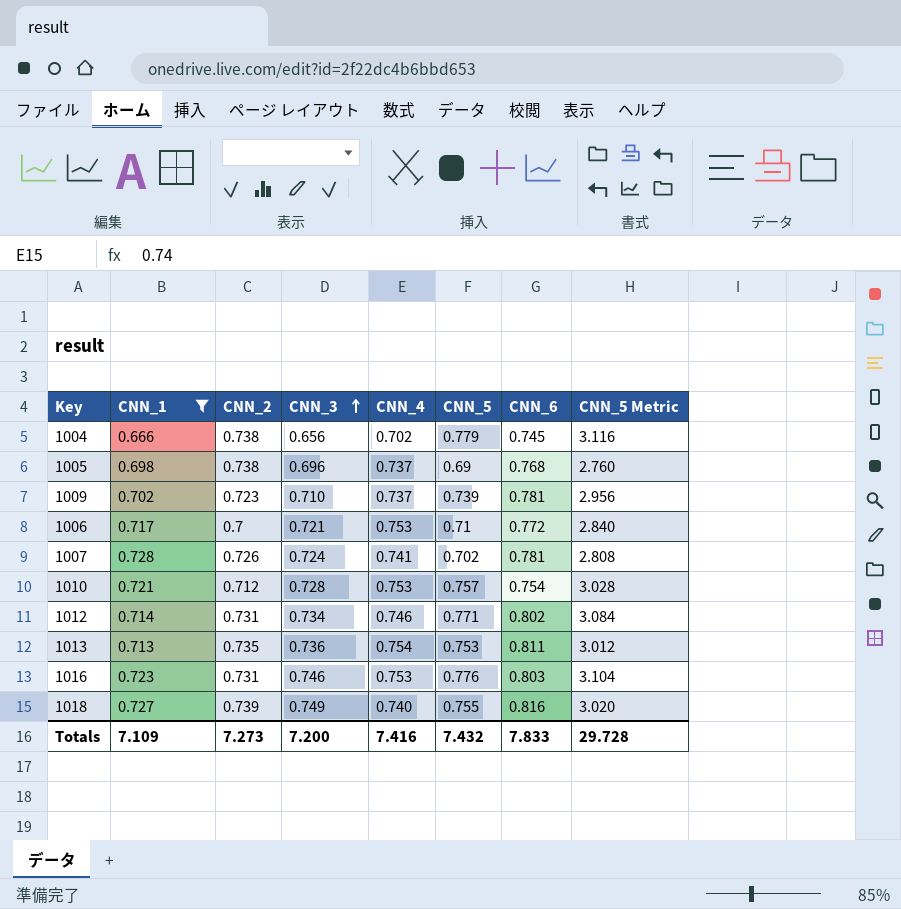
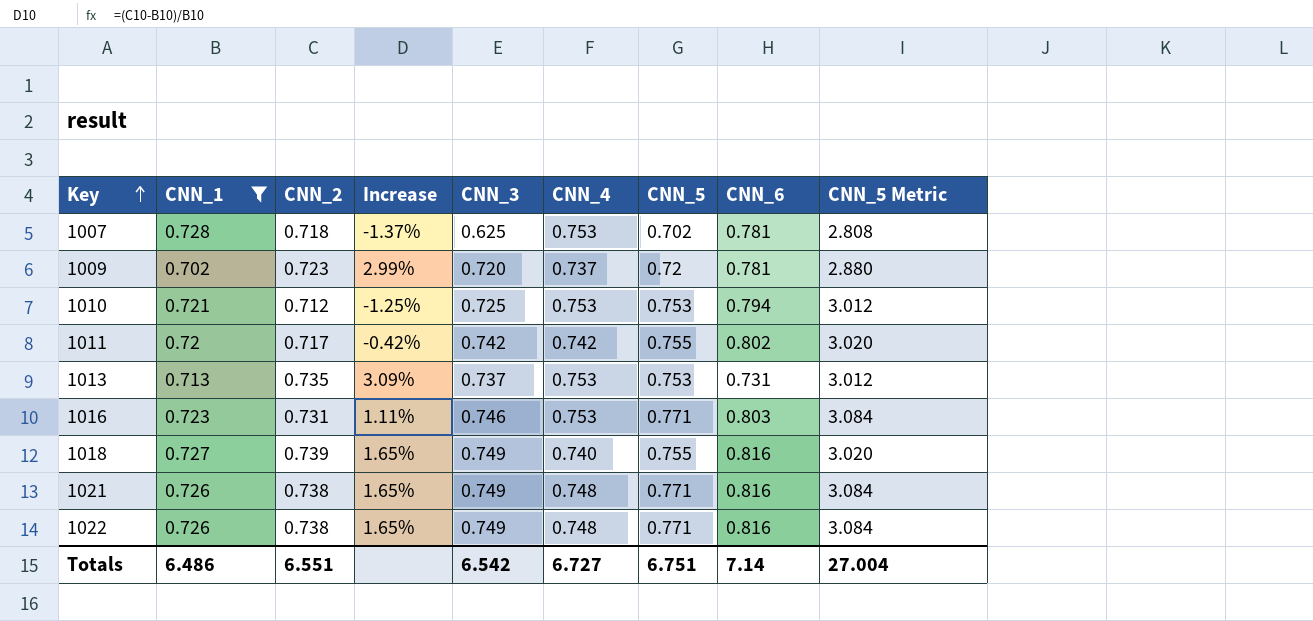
row order: CNN_3 ascending -> Key ascending
column Increase | formula: none -> ([CNN_2] - [CNN_1]) / [CNN_1]
row 1004: 0.666 | 0.738 | 0.656 | 0.702 | 0.779 | 0.745 | 3.116 -> none
row 1005: 0.698 | 0.738 | 0.696 | 0.737 | 0.69 | 0.768 | 2.760 -> none
row 1006: 0.717 | 0.7 | 0.721 | 0.753 | 0.71 | 0.772 | 2.840 -> none
row 1012: 0.714 | 0.731 | 0.734 | 0.746 | 0.771 | 0.802 | 3.084 -> none
1007 | CNN_2: 0.726 -> 0.718
1007 | CNN_3: 0.724 -> 0.625
1007 | CNN_4: 0.741 -> 0.753
1009 | CNN_3: 0.710 -> 0.720
1009 | CNN_5: 0.739 -> 0.72
1009 | CNN_5 Metric: 2.956 -> 2.880
1010 | CNN_3: 0.728 -> 0.725
1010 | CNN_5: 0.757 -> 0.753
1010 | CNN_6: 0.754 -> 0.794
1010 | CNN_5 Metric: 3.028 -> 3.012
row 1011: none -> 0.72 | 0.717 | -0.42% | 0.742 | 0.742 | 0.755 | 0.802 | 3.020
1013 | CNN_3: 0.736 -> 0.737
1013 | CNN_4: 0.754 -> 0.753
1013 | CNN_6: 0.811 -> 0.731
1016 | CNN_5: 0.776 -> 0.771
1016 | CNN_5 Metric: 3.104 -> 3.084
row 1021: none -> 0.726 | 0.738 | 1.65% | 0.749 | 0.748 | 0.771 | 0.816 | 3.084
row 1022: none -> 0.726 | 0.738 | 1.65% | 0.749 | 0.748 | 0.771 | 0.816 | 3.084
Totals | CNN_1: 7.109 -> 6.486
Totals | CNN_2: 7.273 -> 6.551
Totals | CNN_3: 7.200 -> 6.542
Totals | CNN_4: 7.416 -> 6.727
Totals | CNN_5: 7.432 -> 6.751
Totals | CNN_6: 7.833 -> 7.14
Totals | CNN_5 Metric: 29.728 -> 27.004

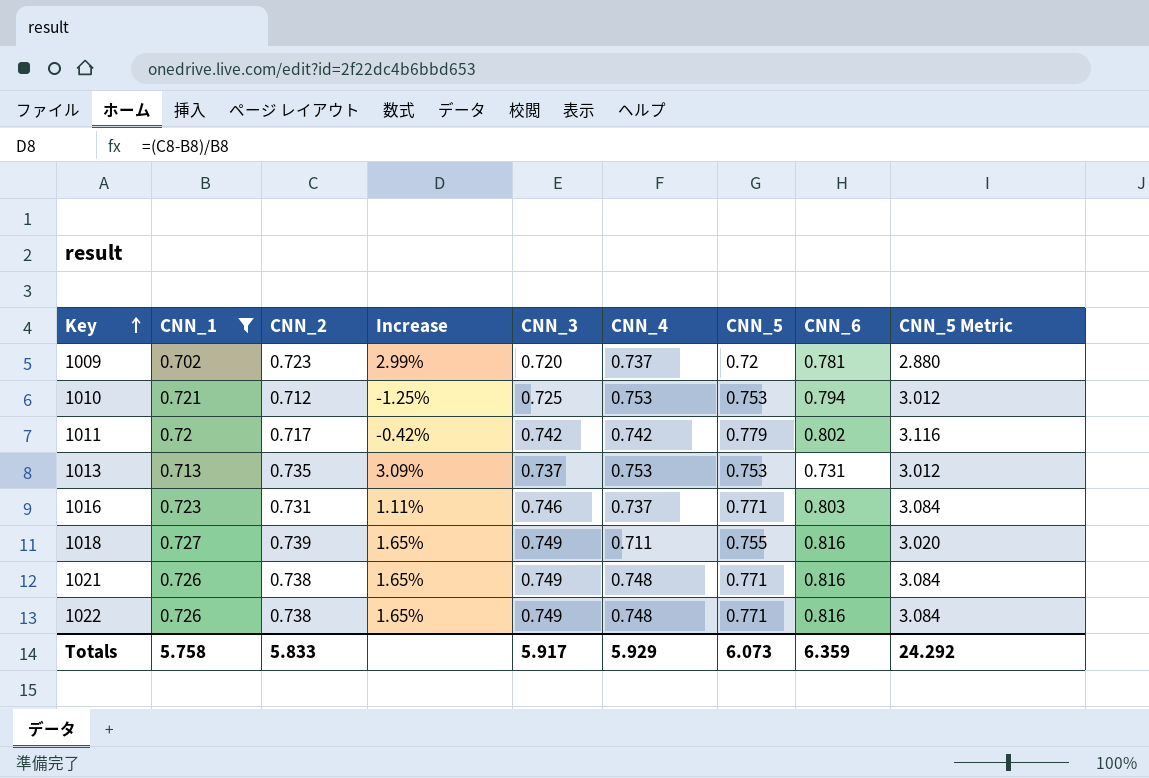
row 1007: 0.728 | 0.718 | -1.37% | 0.625 | 0.753 | 0.702 | 0.781 | 2.808 -> none
1011 | CNN_5: 0.755 -> 0.779
1011 | CNN_5 Metric: 3.020 -> 3.116
1016 | CNN_4: 0.753 -> 0.737
1018 | CNN_4: 0.740 -> 0.711
Totals | CNN_1: 6.486 -> 5.758
Totals | CNN_2: 6.551 -> 5.833
Totals | CNN_3: 6.542 -> 5.917
Totals | CNN_4: 6.727 -> 5.929
Totals | CNN_5: 6.751 -> 6.073
Totals | CNN_6: 7.14 -> 6.359
Totals | CNN_5 Metric: 27.004 -> 24.292

